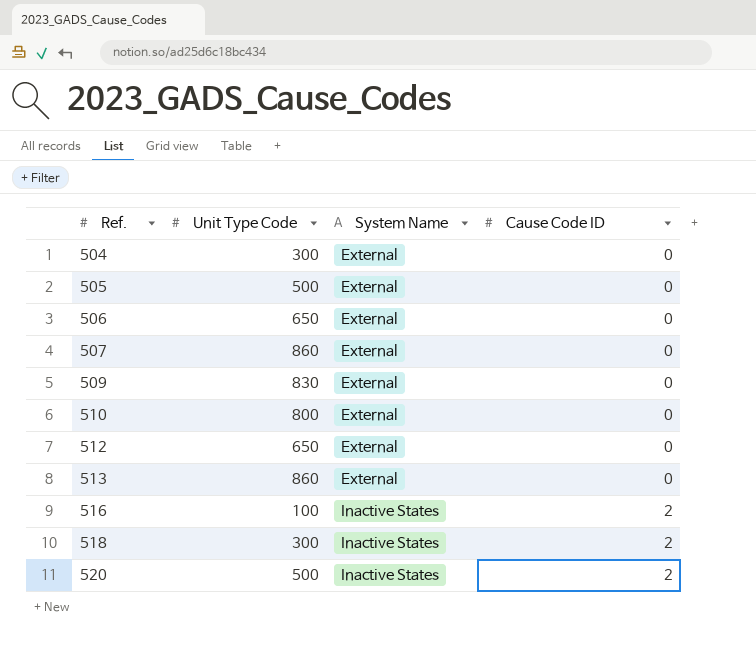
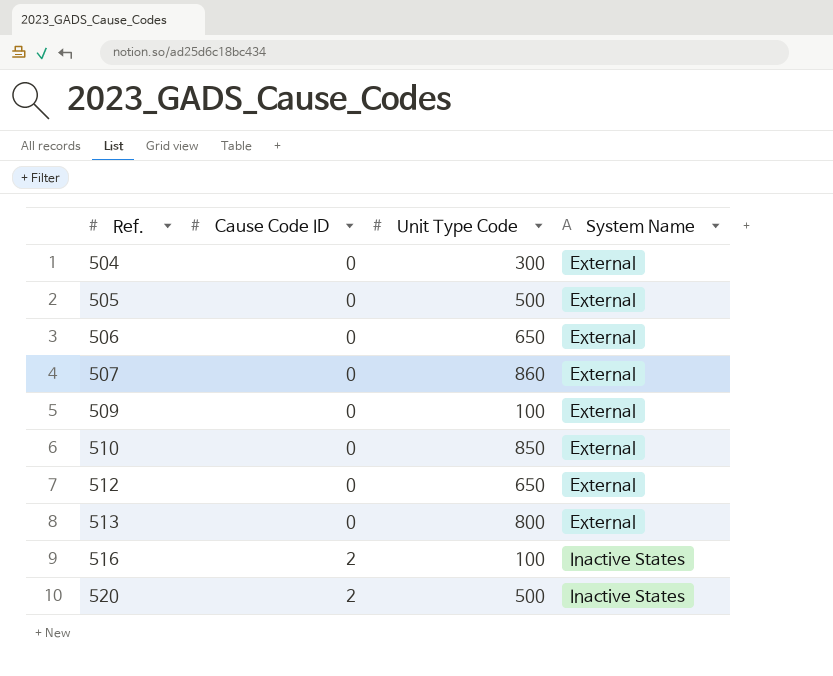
column Cause Code ID | position: 4 -> 2
row 518: 300 | Inactive States | 2 -> none
509 | Unit Type Code: 830 -> 100
510 | Unit Type Code: 800 -> 850
513 | Unit Type Code: 860 -> 800

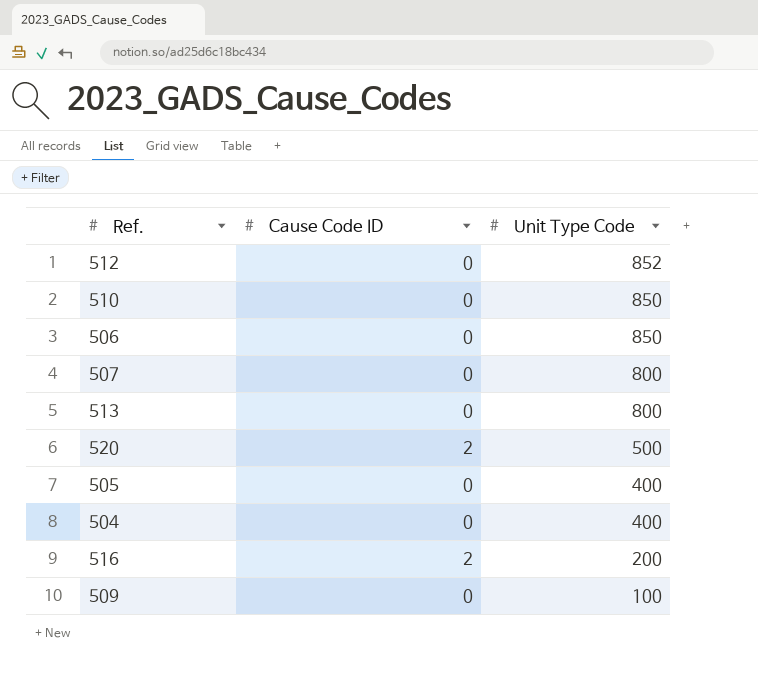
row order: Ref. ascending -> Unit Type Code descending
column System Name | position: 4 -> none
512 | Unit Type Code: 650 -> 852
506 | Unit Type Code: 650 -> 850
507 | Unit Type Code: 860 -> 800
505 | Unit Type Code: 500 -> 400
504 | Unit Type Code: 300 -> 400
516 | Unit Type Code: 100 -> 200

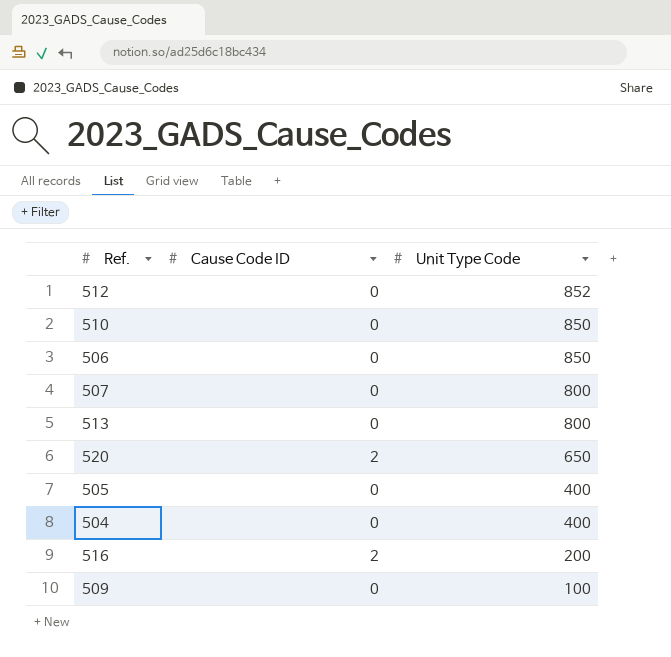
520 | Unit Type Code: 500 -> 650

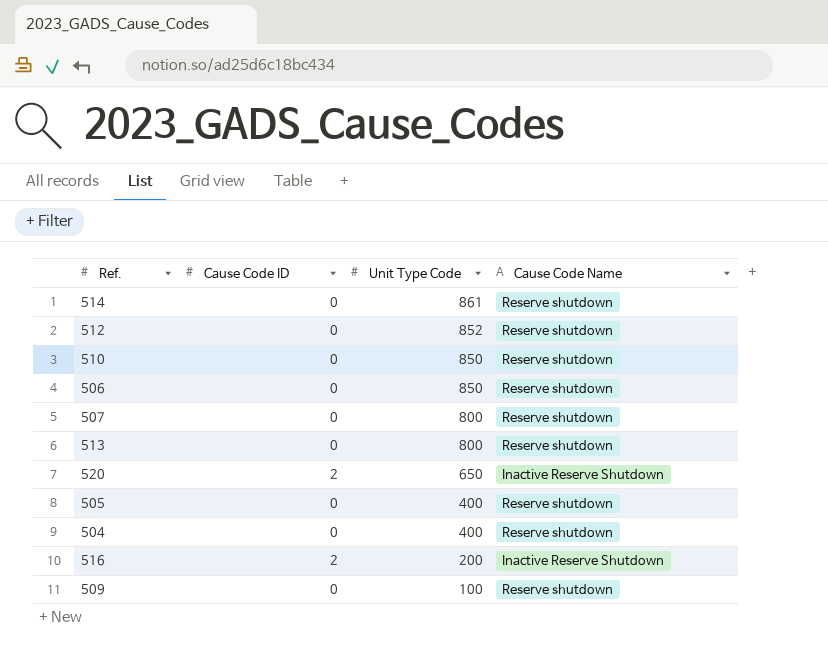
column Cause Code Name | position: none -> 4
row 514: none -> 0 | 861 | Reserve shutdown

